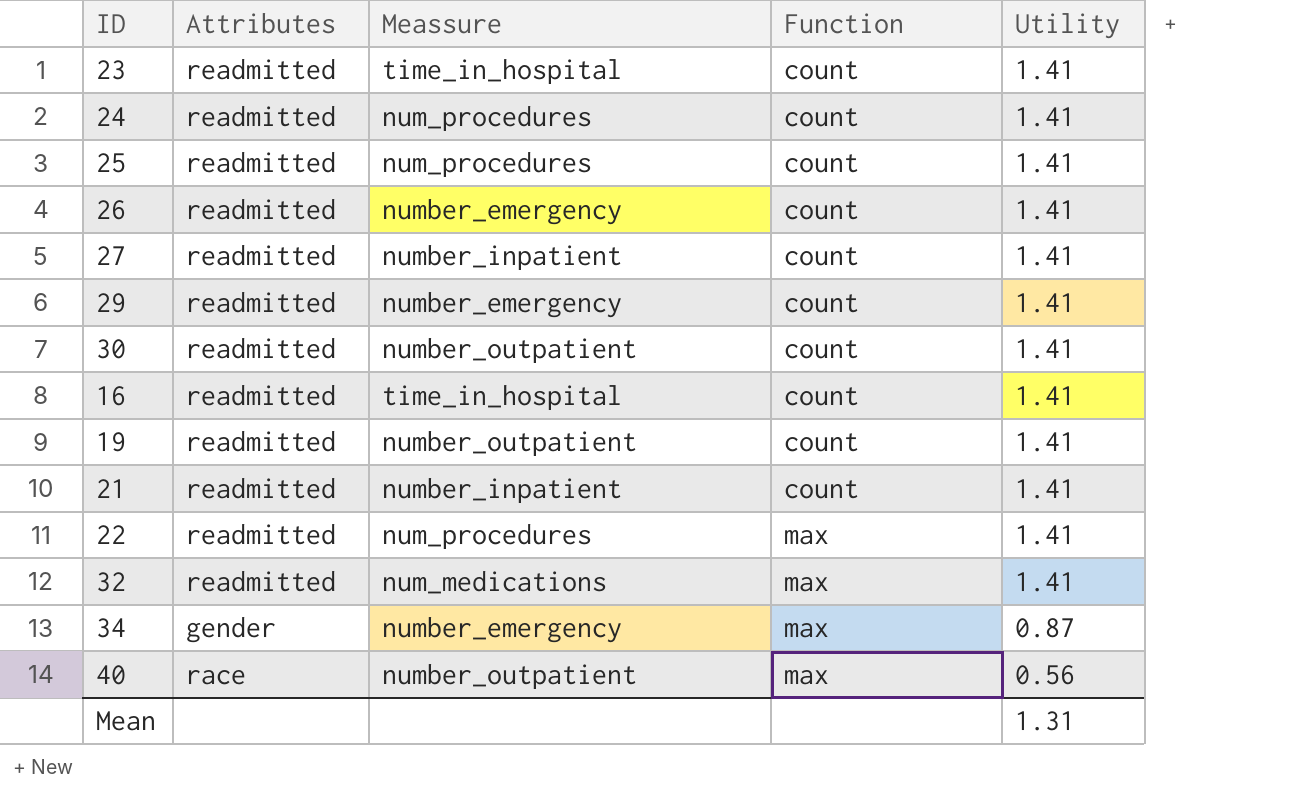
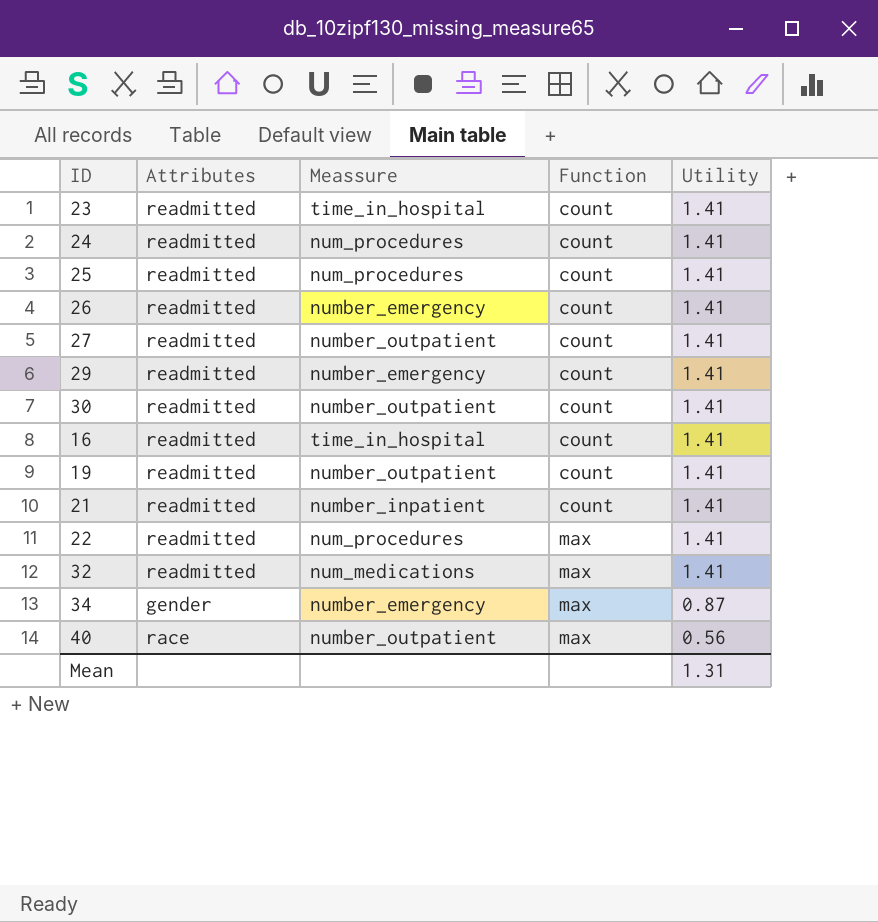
27 | Meassure: number_inpatient -> number_outpatient

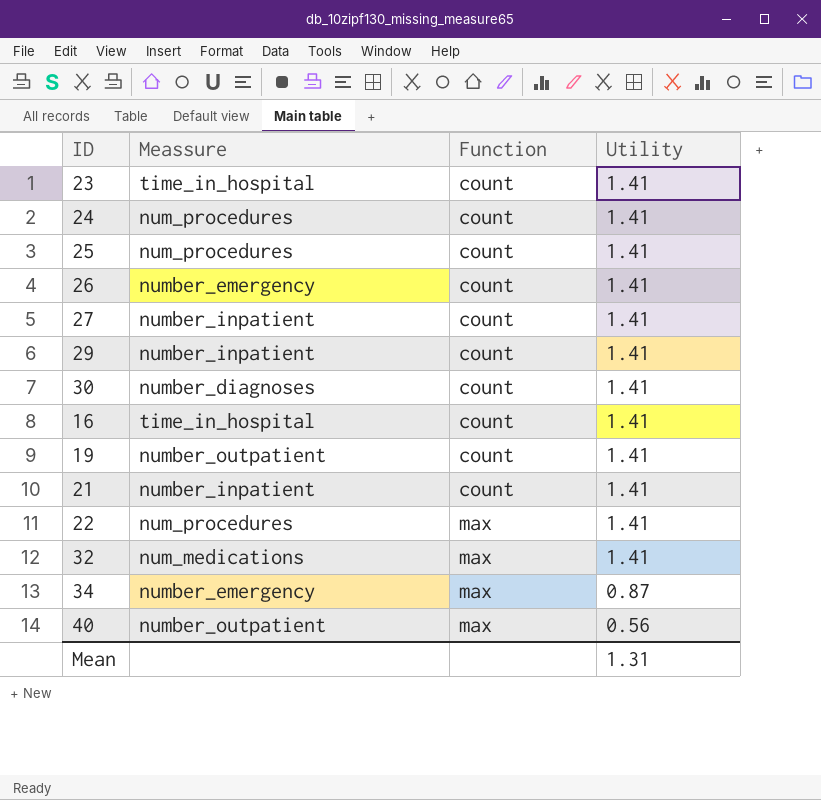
column Attributes | position: 2 -> none
27 | Meassure: number_outpatient -> number_inpatient
29 | Meassure: number_emergency -> number_inpatient
30 | Meassure: number_outpatient -> number_diagnoses

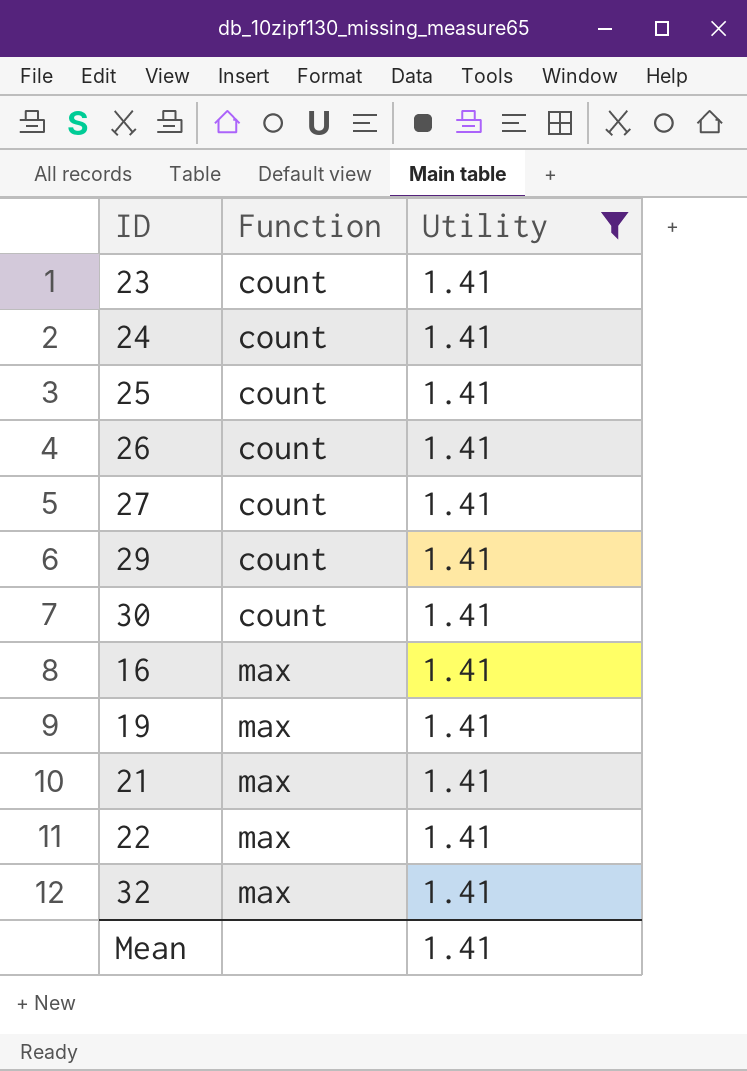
filter: none -> Utility = 1.41
column Meassure | position: 2 -> none
16 | Function: count -> max
19 | Function: count -> max
21 | Function: count -> max
Mean | Utility: 1.31 -> 1.41

